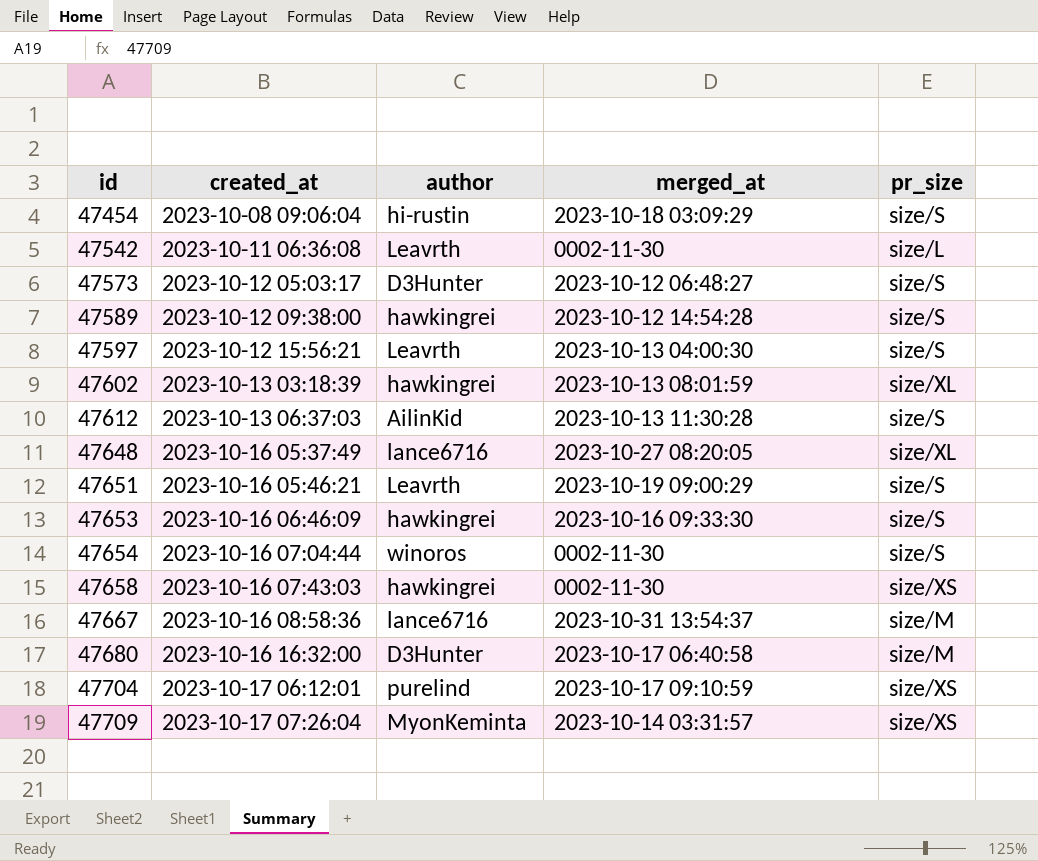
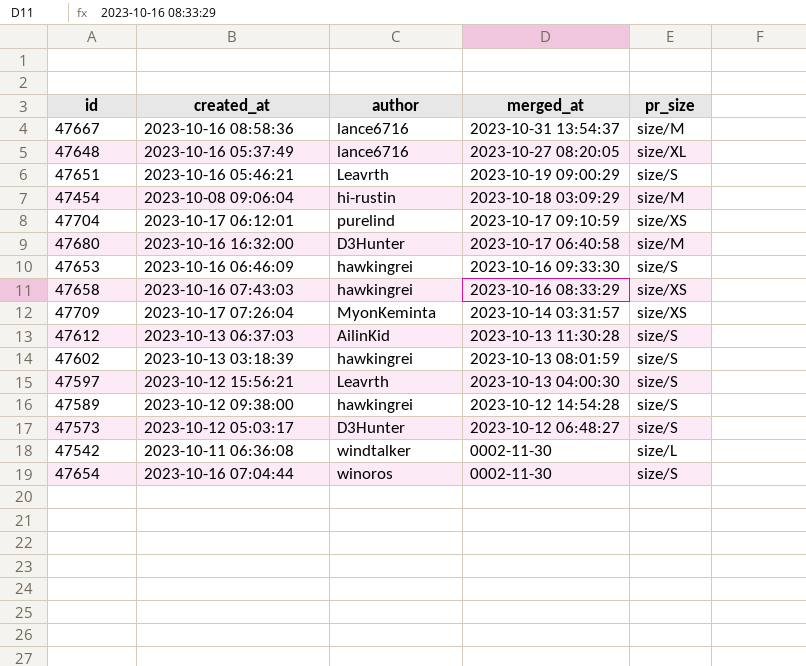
row order: id ascending -> merged_at descending
47454 | pr_size: size/S -> size/M
47658 | merged_at: 0002-11-30 -> 2023-10-16 08:33:29
47602 | pr_size: size/XL -> size/S
47542 | author: Leavrth -> windtalker

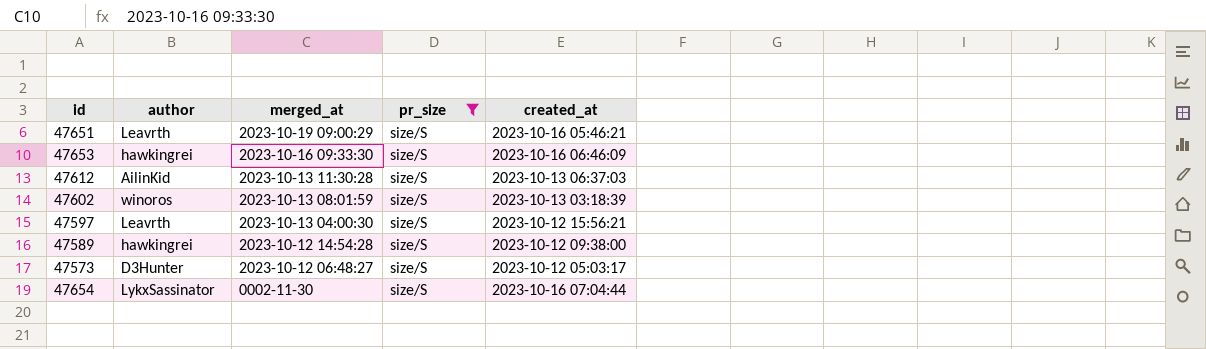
filter: none -> pr_size = size/S
column created_at | position: 2 -> 5
47602 | author: hawkingrei -> winoros
47654 | author: winoros -> LykxSassinator

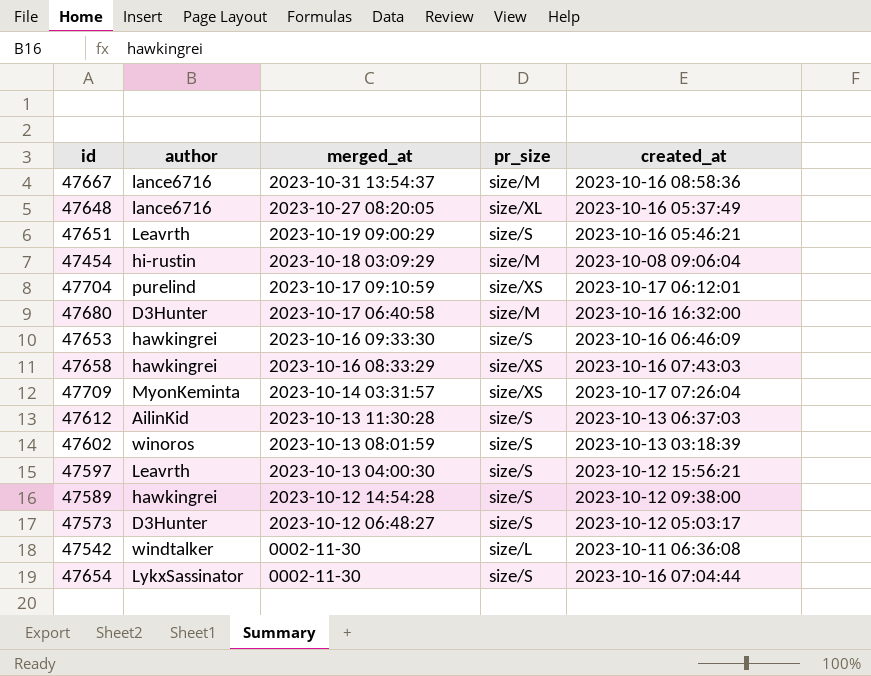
filter: pr_size = size/S -> none

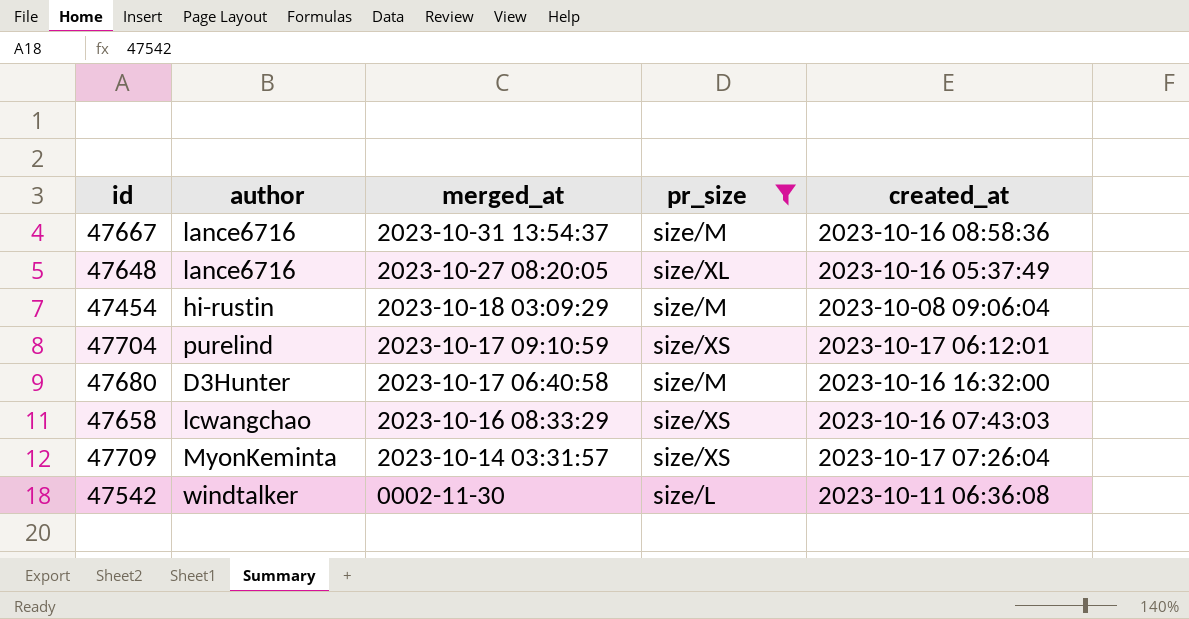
filter: none -> pr_size != size/S
47658 | author: hawkingrei -> lcwangchao

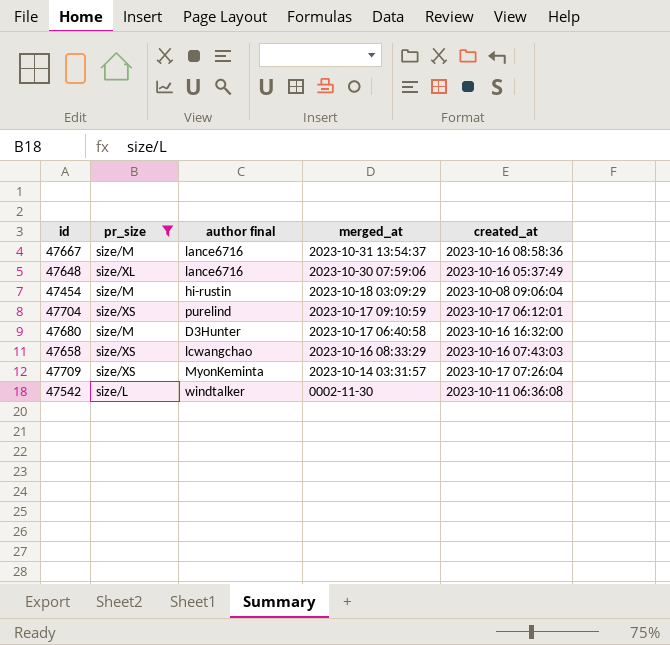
column pr_size | position: 4 -> 2
column name: author -> author final
47648 | merged_at: 2023-10-27 08:20:05 -> 2023-10-30 07:59:06

